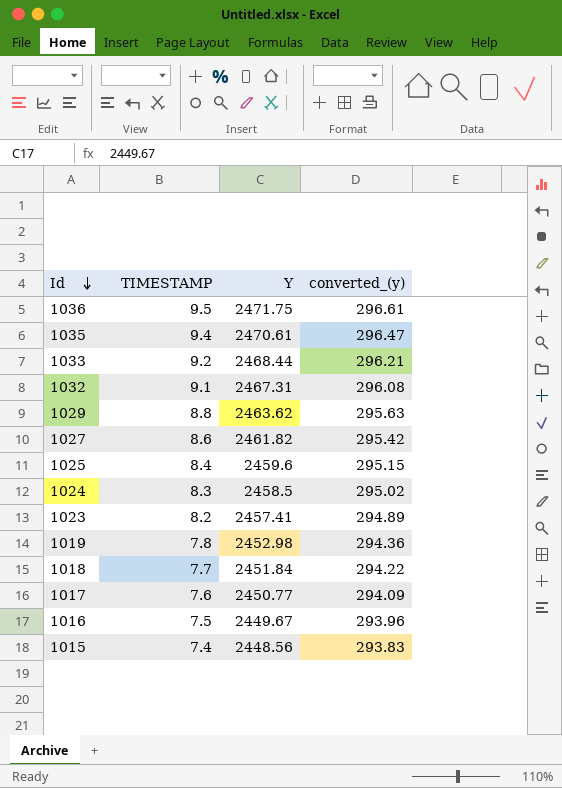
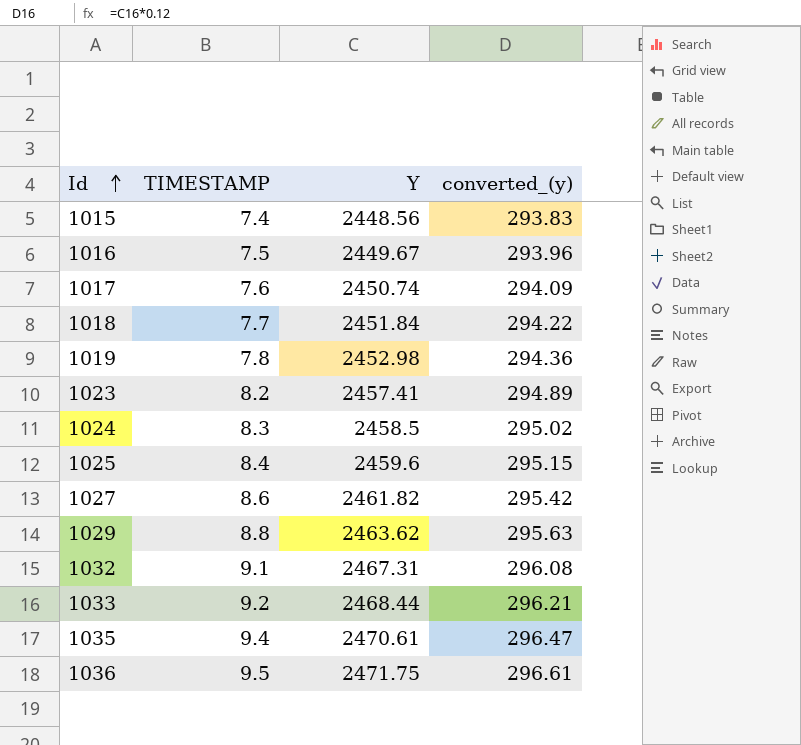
row order: Id descending -> Id ascending
1017 | Y: 2450.77 -> 2450.74

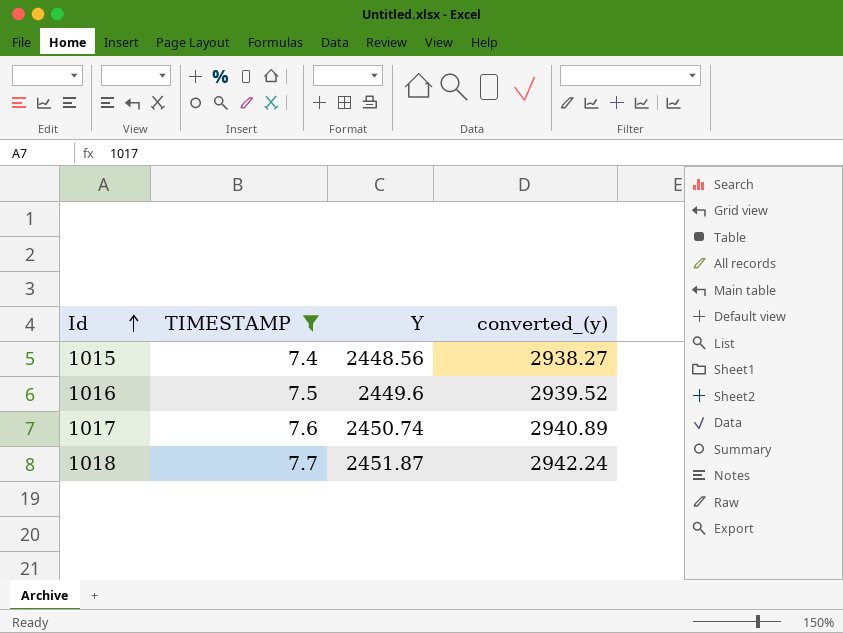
filter: none -> TIMESTAMP <= 7.7
column converted_(y) | formula: [Y] * 0.12 -> [Y] * 1.2
1016 | Y: 2449.67 -> 2449.6
1018 | Y: 2451.84 -> 2451.87

